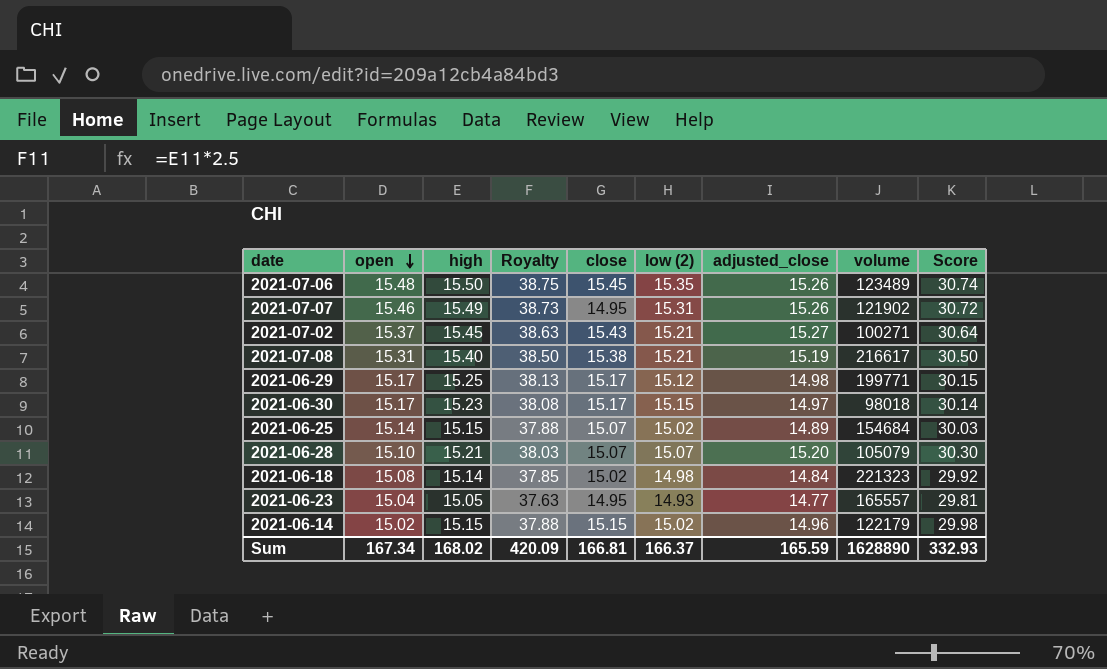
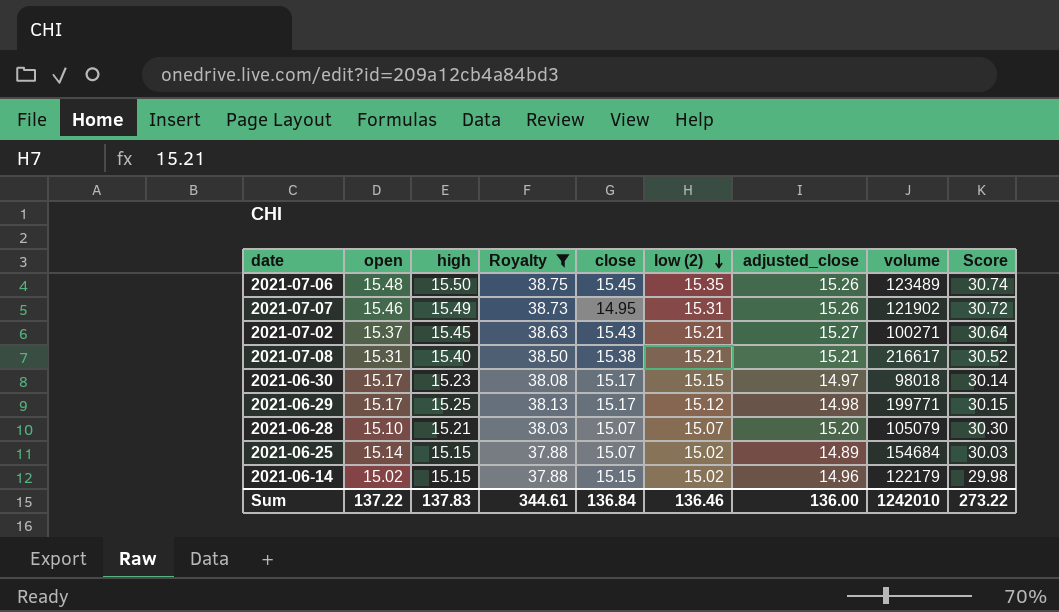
filter: none -> Royalty >= 37.88
row order: open descending -> low (2) descending
2021-07-08 | adjusted_close: 15.19 -> 15.21
2021-07-08 | Score: 30.50 -> 30.52
Sum | open: 167.34 -> 137.22
Sum | high: 168.02 -> 137.83
Sum | Royalty: 420.09 -> 344.61
Sum | close: 166.81 -> 136.84
Sum | low (2): 166.37 -> 136.46
Sum | adjusted_close: 165.59 -> 136.00
Sum | volume: 1628890 -> 1242010
Sum | Score: 332.93 -> 273.22

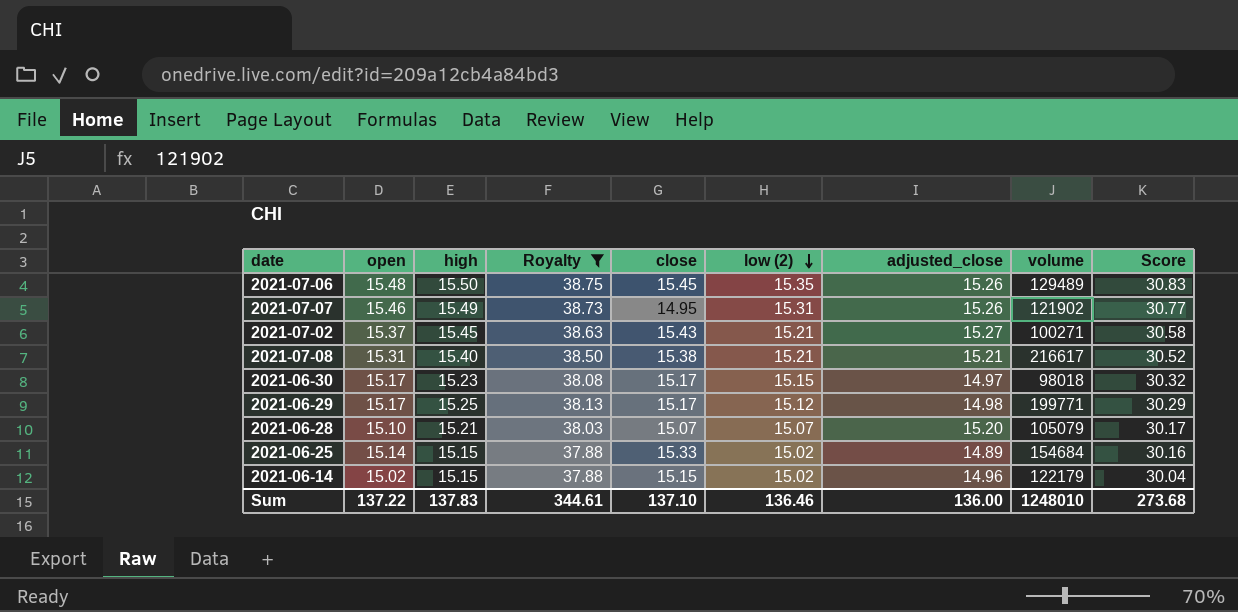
column Score | formula: [open] + [adjusted_close] -> [open] + [low (2)]
2021-07-06 | volume: 123489 -> 129489
2021-06-25 | close: 15.07 -> 15.33
Sum | close: 136.84 -> 137.10
Sum | volume: 1242010 -> 1248010
Sum | Score: 273.22 -> 273.68

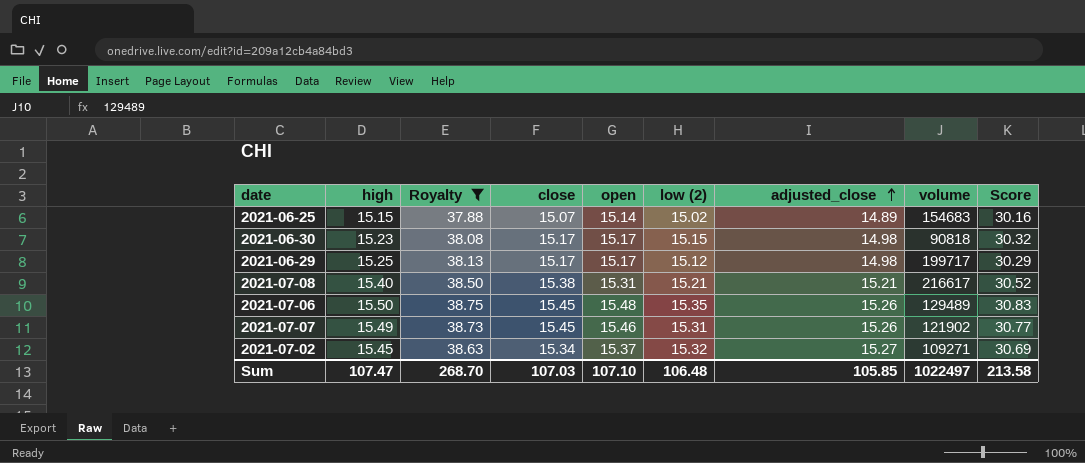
row order: low (2) descending -> adjusted_close ascending
column open | position: 2 -> 5
row 2021-06-28: 15.10 | 15.21 | 38.03 | 15.07 | 15.07 | 15.20 | 105079 | 30.17 -> none
row 2021-06-14: 15.02 | 15.15 | 37.88 | 15.15 | 15.02 | 14.96 | 122179 | 30.04 -> none
2021-06-25 | close: 15.33 -> 15.07
2021-06-25 | volume: 154684 -> 154683
2021-06-30 | adjusted_close: 14.97 -> 14.98
2021-06-30 | volume: 98018 -> 90818
2021-06-29 | volume: 199771 -> 199717
2021-07-07 | close: 14.95 -> 15.45
2021-07-02 | close: 15.43 -> 15.34
2021-07-02 | low (2): 15.21 -> 15.32
2021-07-02 | volume: 100271 -> 109271
2021-07-02 | Score: 30.58 -> 30.69
Sum | high: 137.83 -> 107.47
Sum | Royalty: 344.61 -> 268.70
Sum | close: 137.10 -> 107.03
Sum | open: 137.22 -> 107.10
Sum | low (2): 136.46 -> 106.48
Sum | adjusted_close: 136.00 -> 105.85
Sum | volume: 1248010 -> 1022497
Sum | Score: 273.68 -> 213.58

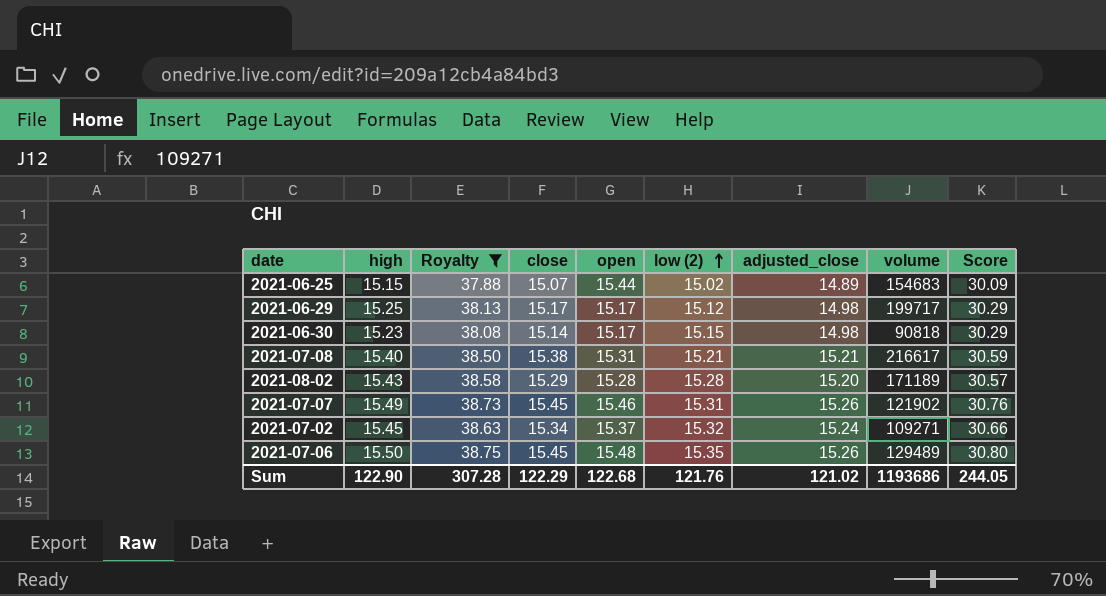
row order: adjusted_close ascending -> low (2) ascending
column Score | formula: [open] + [low (2)] -> [close] + [low (2)]
2021-06-25 | open: 15.14 -> 15.44
2021-06-30 | close: 15.17 -> 15.14
row 2021-08-02: none -> 15.43 | 38.58 | 15.29 | 15.28 | 15.28 | 15.20 | 171189 | 30.57
2021-07-02 | adjusted_close: 15.27 -> 15.24
Sum | high: 107.47 -> 122.90
Sum | Royalty: 268.70 -> 307.28
Sum | close: 107.03 -> 122.29
Sum | open: 107.10 -> 122.68
Sum | low (2): 106.48 -> 121.76
Sum | adjusted_close: 105.85 -> 121.02
Sum | volume: 1022497 -> 1193686
Sum | Score: 213.58 -> 244.05

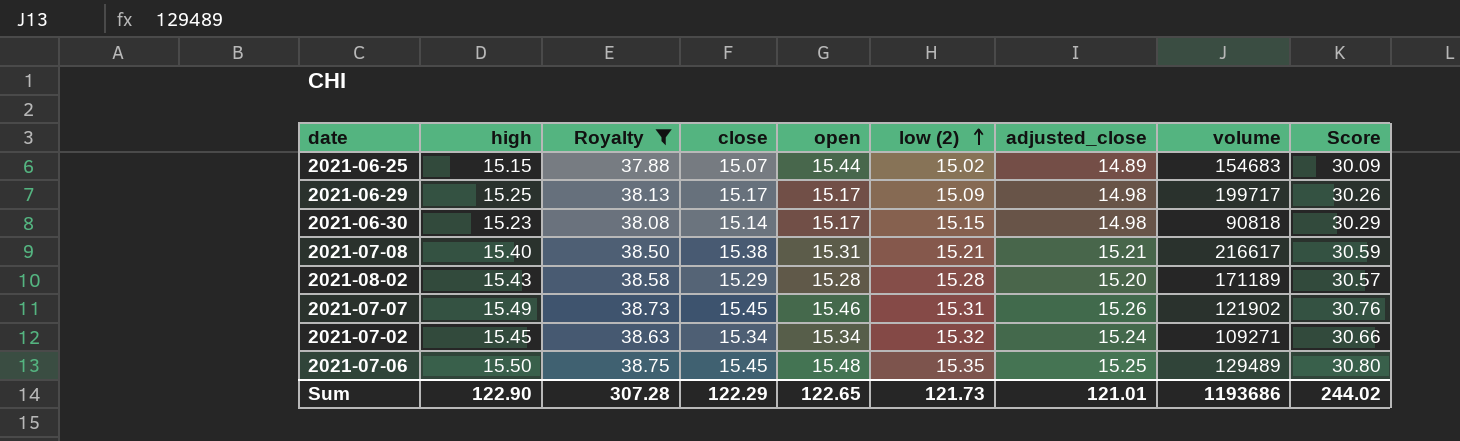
2021-06-29 | low (2): 15.12 -> 15.09
2021-06-29 | Score: 30.29 -> 30.26
2021-07-02 | open: 15.37 -> 15.34
2021-07-06 | adjusted_close: 15.26 -> 15.25
Sum | open: 122.68 -> 122.65
Sum | low (2): 121.76 -> 121.73
Sum | adjusted_close: 121.02 -> 121.01
Sum | Score: 244.05 -> 244.02

